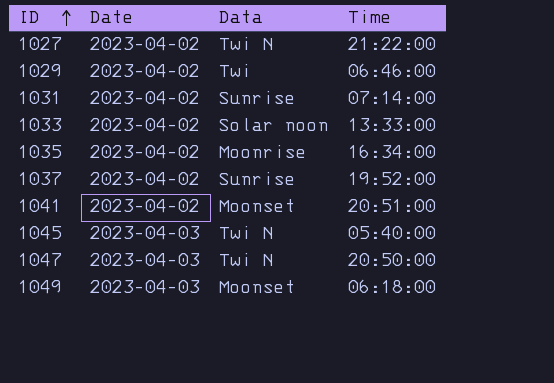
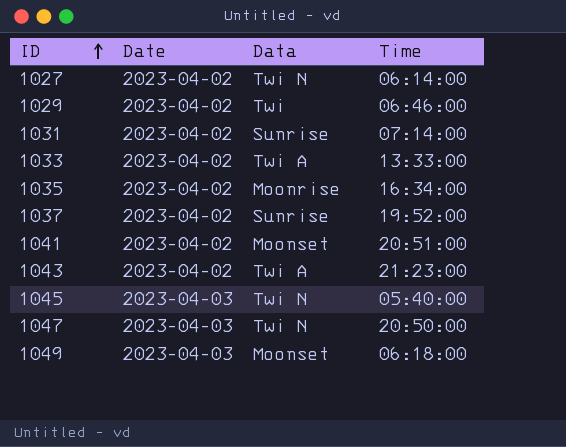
1027 | Time: 21:22:00 -> 06:14:00
1033 | Data: Solar noon -> Twi A
row 1043: none -> 2023-04-02 | Twi A | 21:23:00

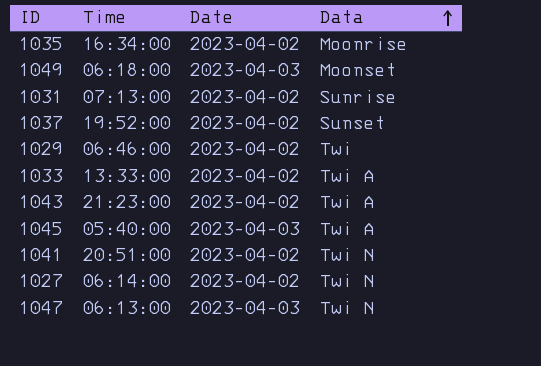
row order: ID ascending -> Data ascending
column Time | position: 4 -> 2
1031 | Time: 07:14:00 -> 07:13:00
1037 | Data: Sunrise -> Sunset
1045 | Data: Twi N -> Twi A
1041 | Data: Moonset -> Twi N
1047 | Time: 20:50:00 -> 06:13:00

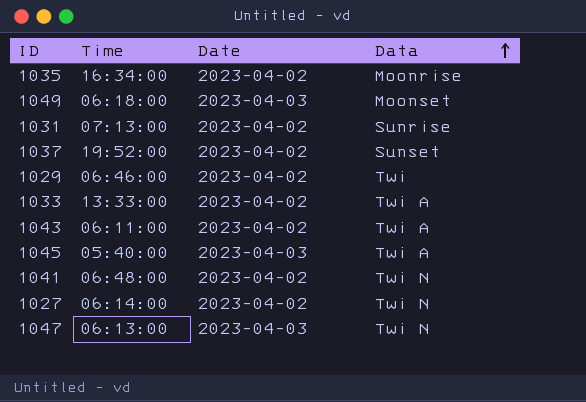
1043 | Time: 21:23:00 -> 06:11:00
1041 | Time: 20:51:00 -> 06:48:00

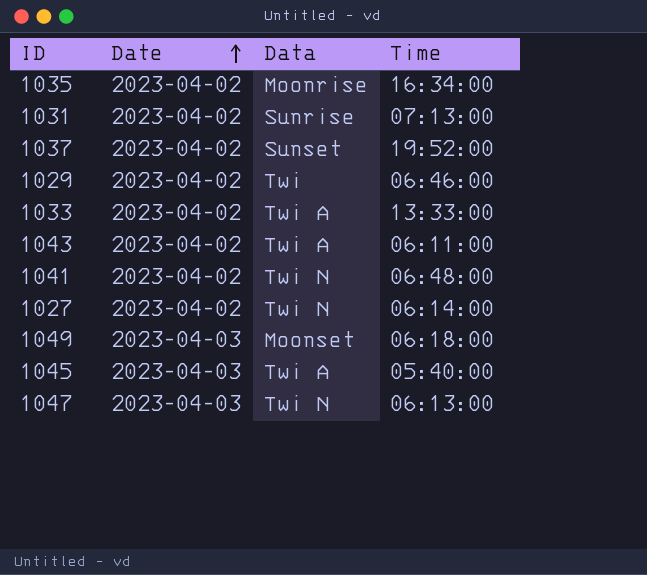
row order: Data ascending -> Date ascending
column Time | position: 2 -> 4

